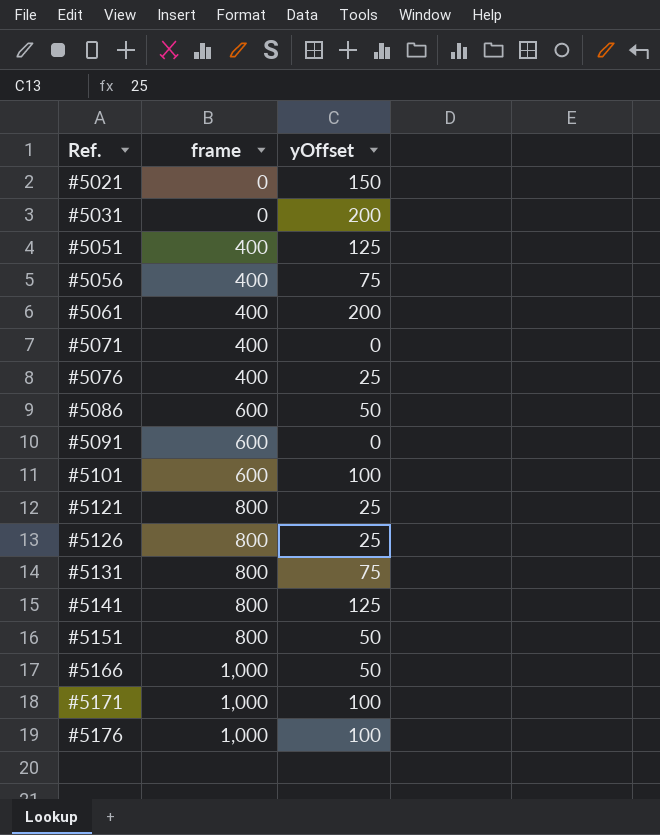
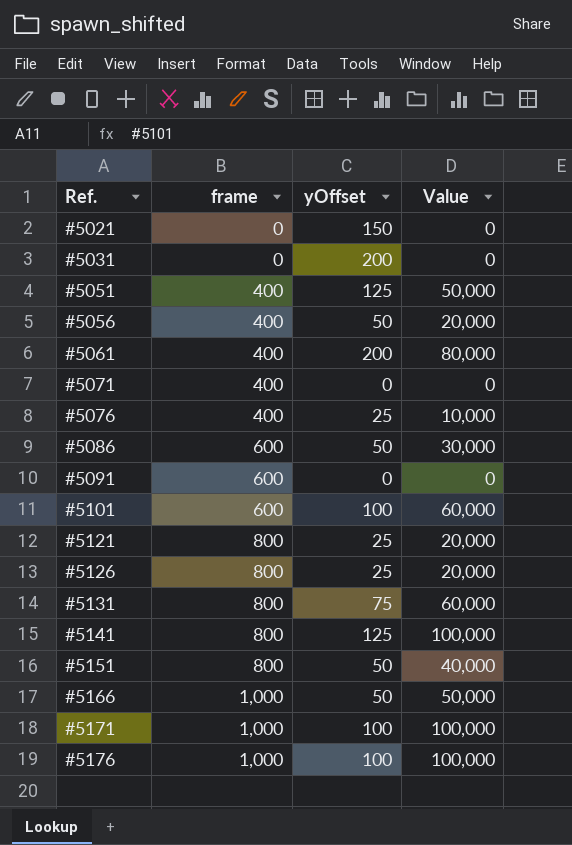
column Value | formula: none -> [frame] * [yOffset]
#5056 | yOffset: 75 -> 50

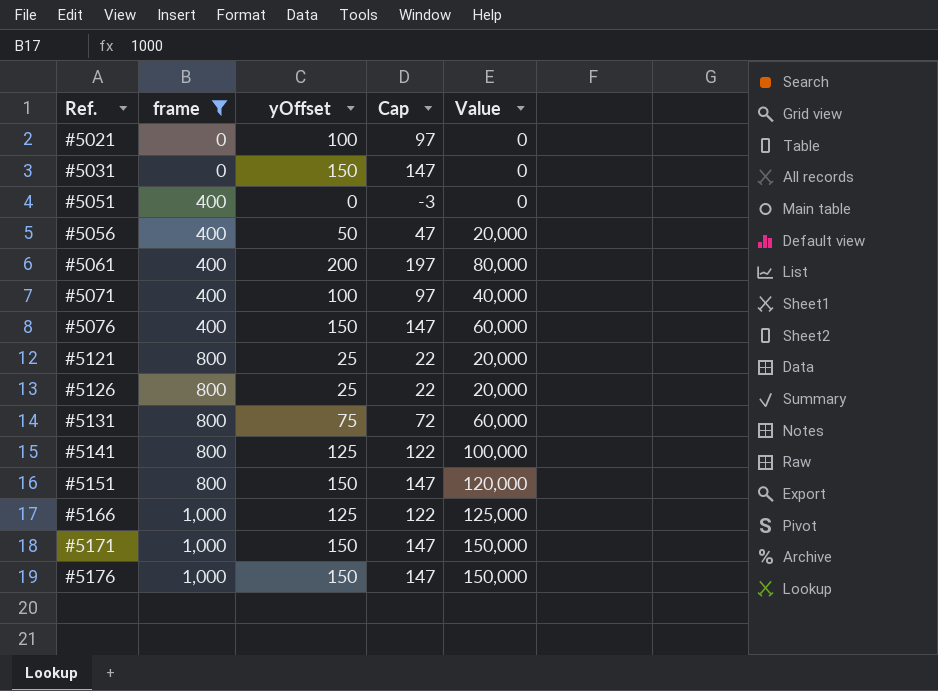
filter: none -> frame != 600
column Cap | formula: none -> [yOffset] - 3
#5021 | yOffset: 150 -> 100
#5031 | yOffset: 200 -> 150
#5051 | yOffset: 125 -> 0
#5051 | Value: 50,000 -> 0
#5071 | yOffset: 0 -> 100
#5071 | Value: 0 -> 40,000
#5076 | yOffset: 25 -> 150
#5076 | Value: 10,000 -> 60,000
#5151 | yOffset: 50 -> 150
#5151 | Value: 40,000 -> 120,000
#5166 | yOffset: 50 -> 125
#5166 | Value: 50,000 -> 125,000
#5171 | yOffset: 100 -> 150
#5171 | Value: 100,000 -> 150,000
#5176 | yOffset: 100 -> 150
#5176 | Value: 100,000 -> 150,000

